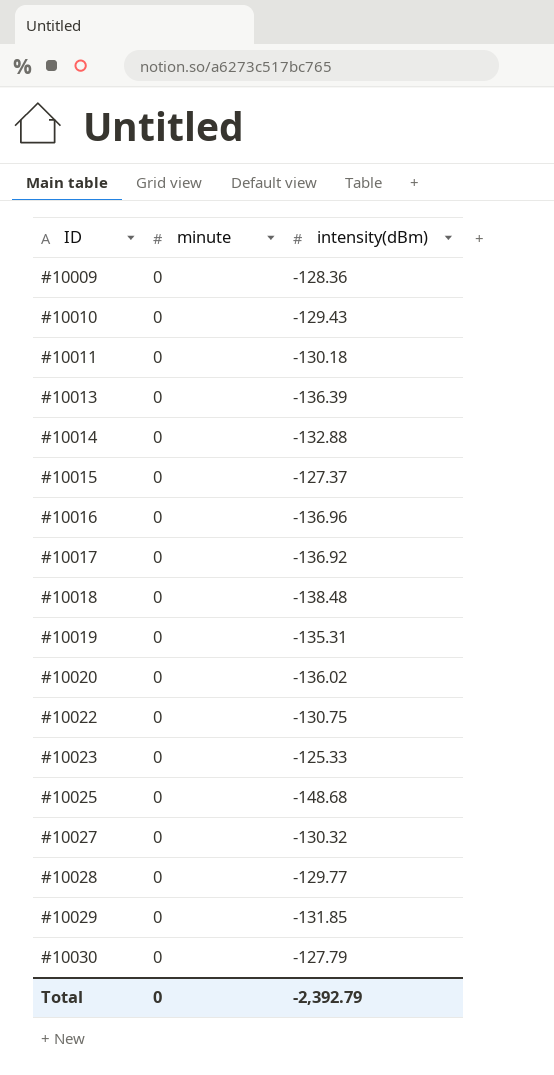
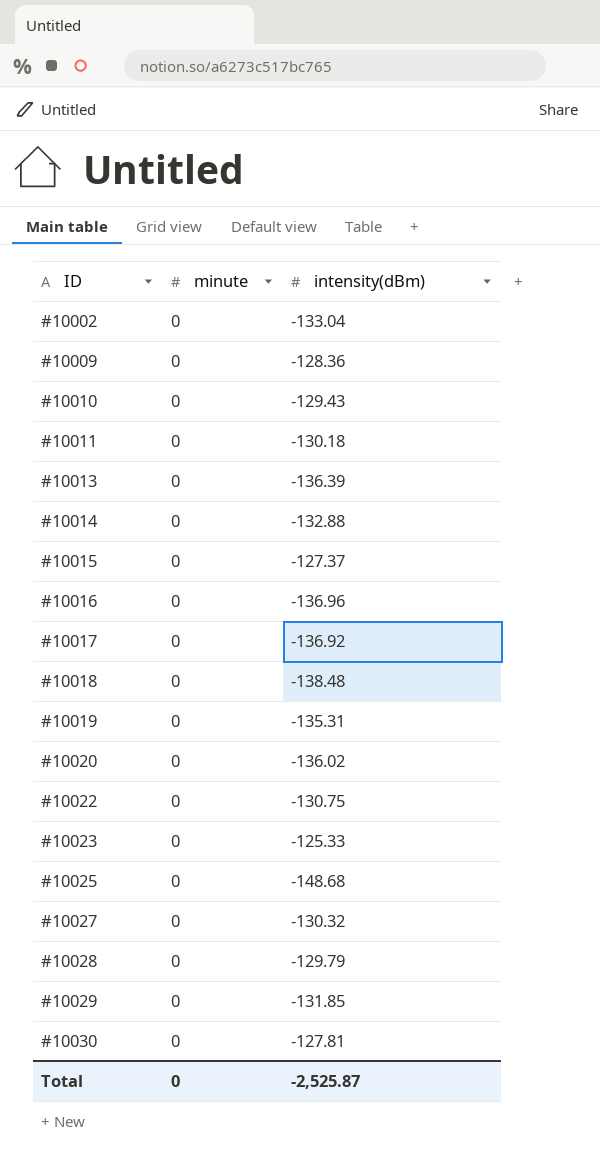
row #10002: none -> 0 | -133.04
#10028 | intensity(dBm): -129.77 -> -129.79
#10030 | intensity(dBm): -127.79 -> -127.81
Total | intensity(dBm): -2,392.79 -> -2,525.87

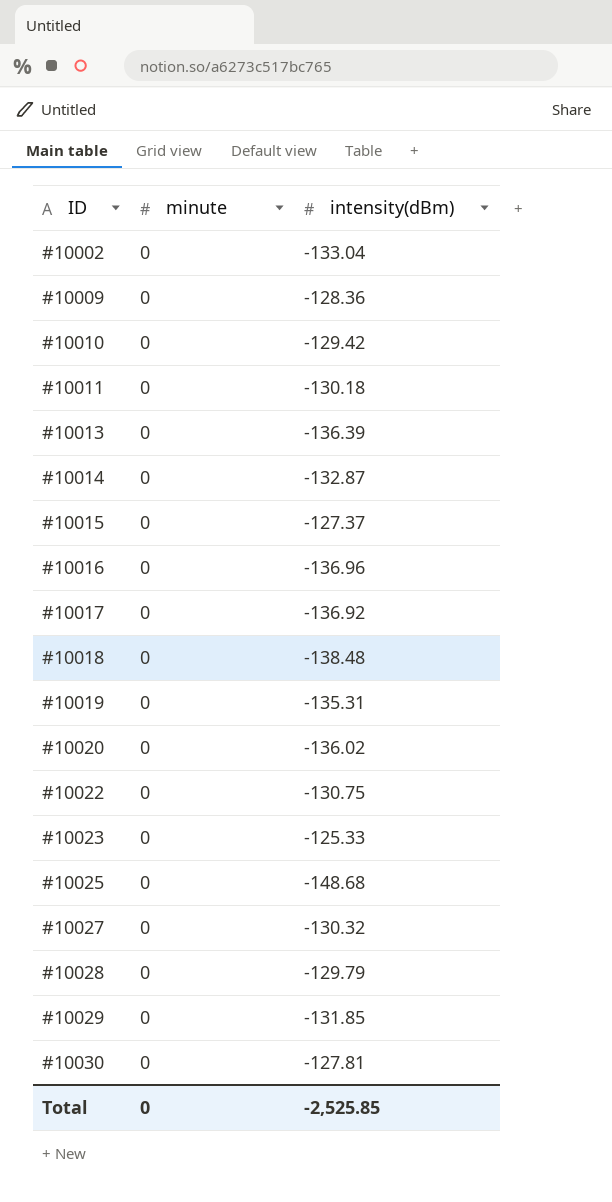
#10010 | intensity(dBm): -129.43 -> -129.42
#10014 | intensity(dBm): -132.88 -> -132.87
Total | intensity(dBm): -2,525.87 -> -2,525.85

